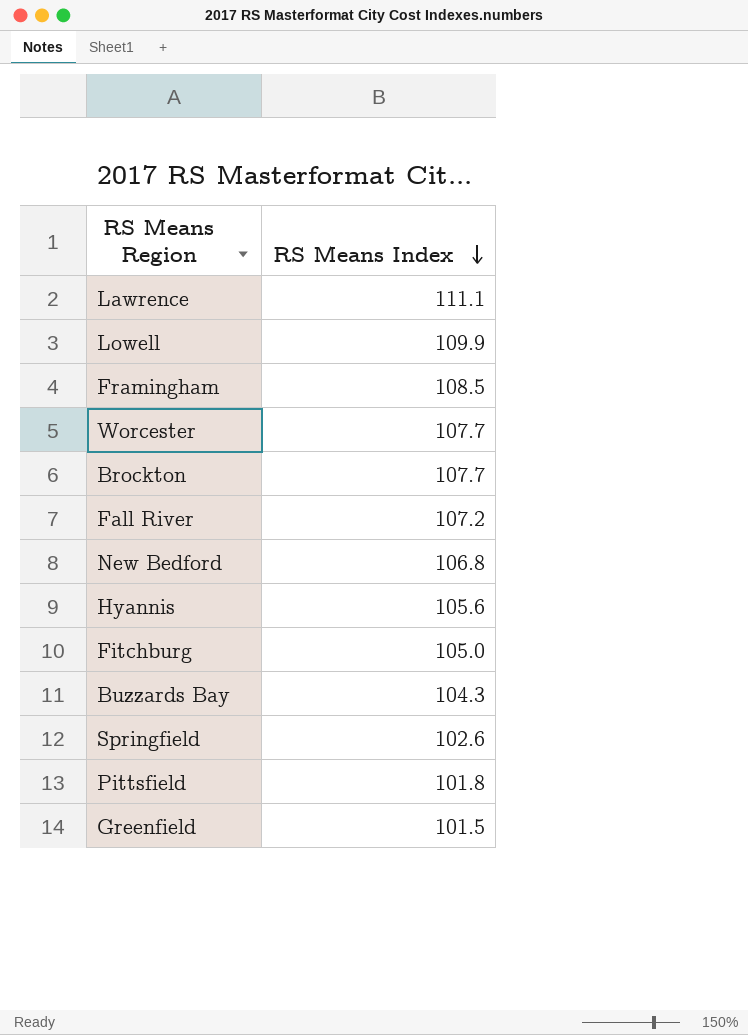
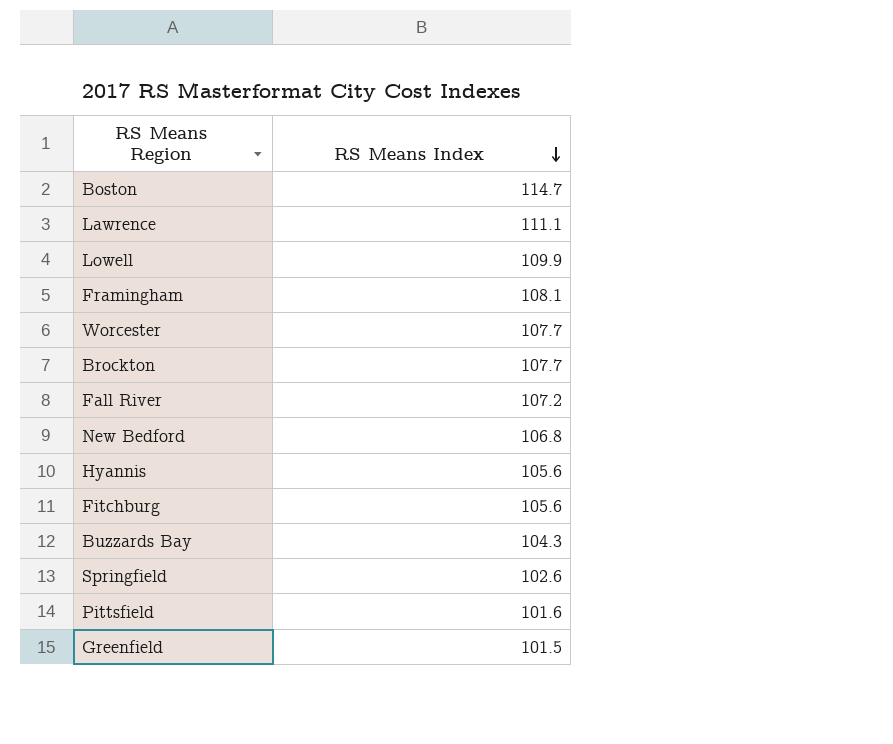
row Boston: none -> 114.7
Framingham | RS Means Index: 108.5 -> 108.1
Fitchburg | RS Means Index: 105.0 -> 105.6
Pittsfield | RS Means Index: 101.8 -> 101.6

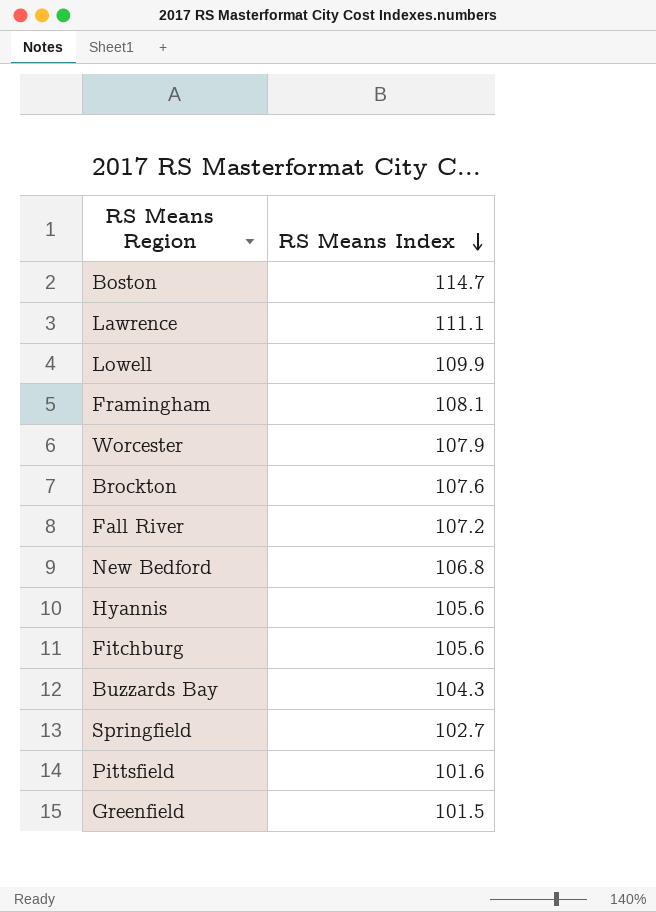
Worcester | RS Means Index: 107.7 -> 107.9
Brockton | RS Means Index: 107.7 -> 107.6
Springfield | RS Means Index: 102.6 -> 102.7

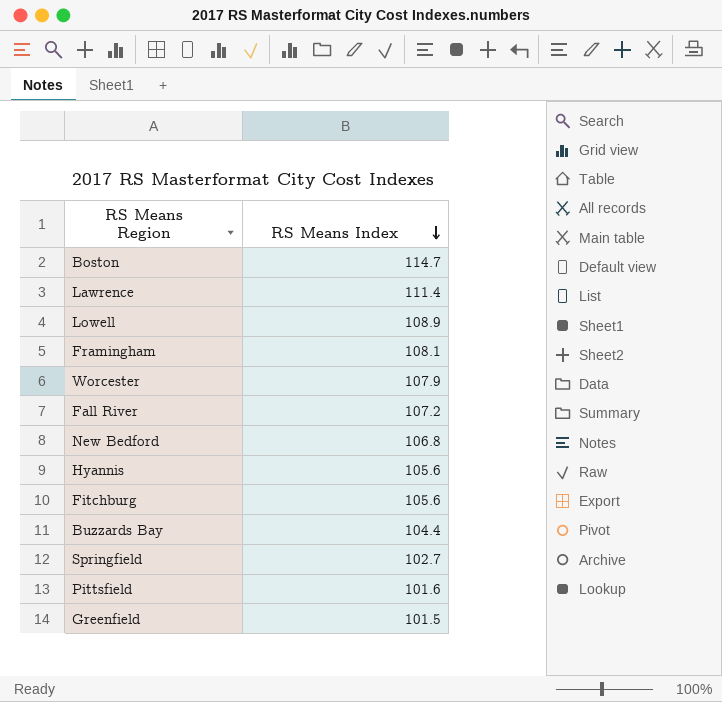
row Brockton: 107.6 -> none
Lawrence | RS Means Index: 111.1 -> 111.4
Lowell | RS Means Index: 109.9 -> 108.9
Buzzards Bay | RS Means Index: 104.3 -> 104.4

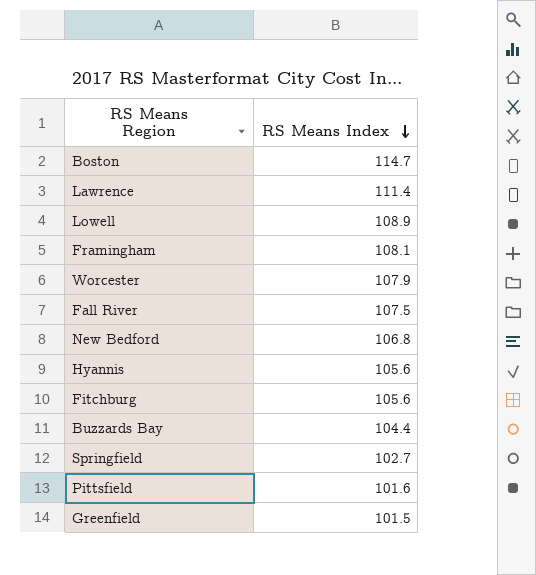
Fall River | RS Means Index: 107.2 -> 107.5

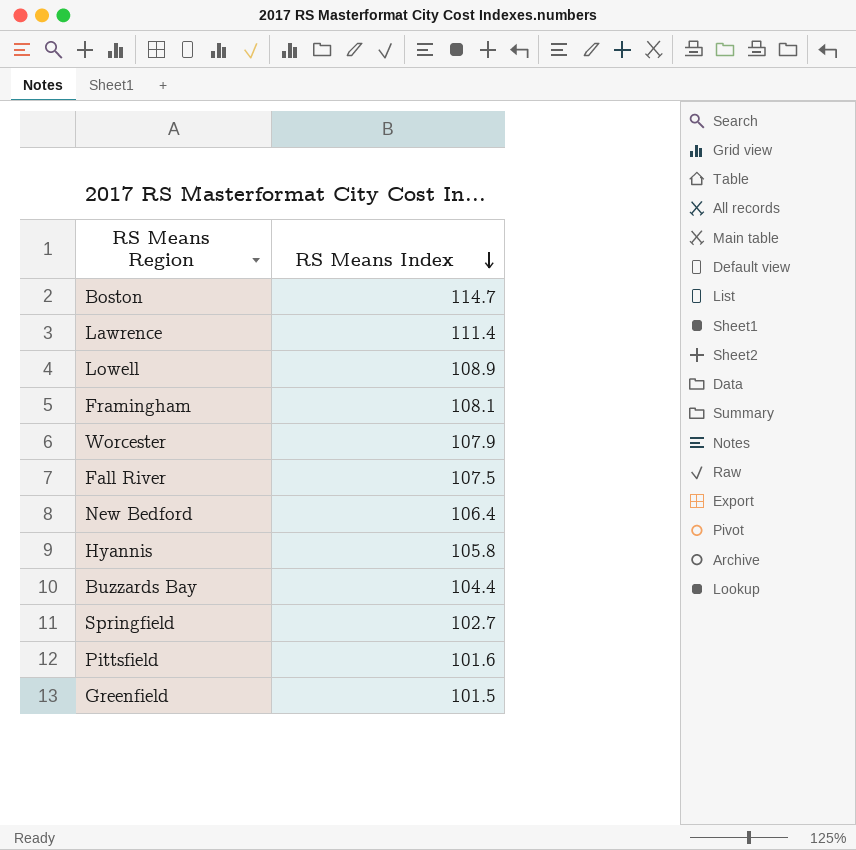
row Fitchburg: 105.6 -> none
New Bedford | RS Means Index: 106.8 -> 106.4
Hyannis | RS Means Index: 105.6 -> 105.8

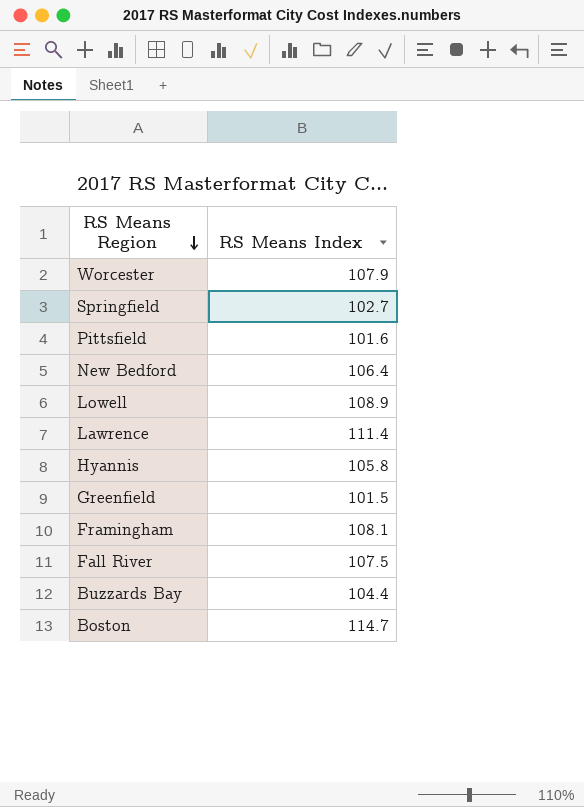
row order: RS Means Index descending -> RS Means Region descending

